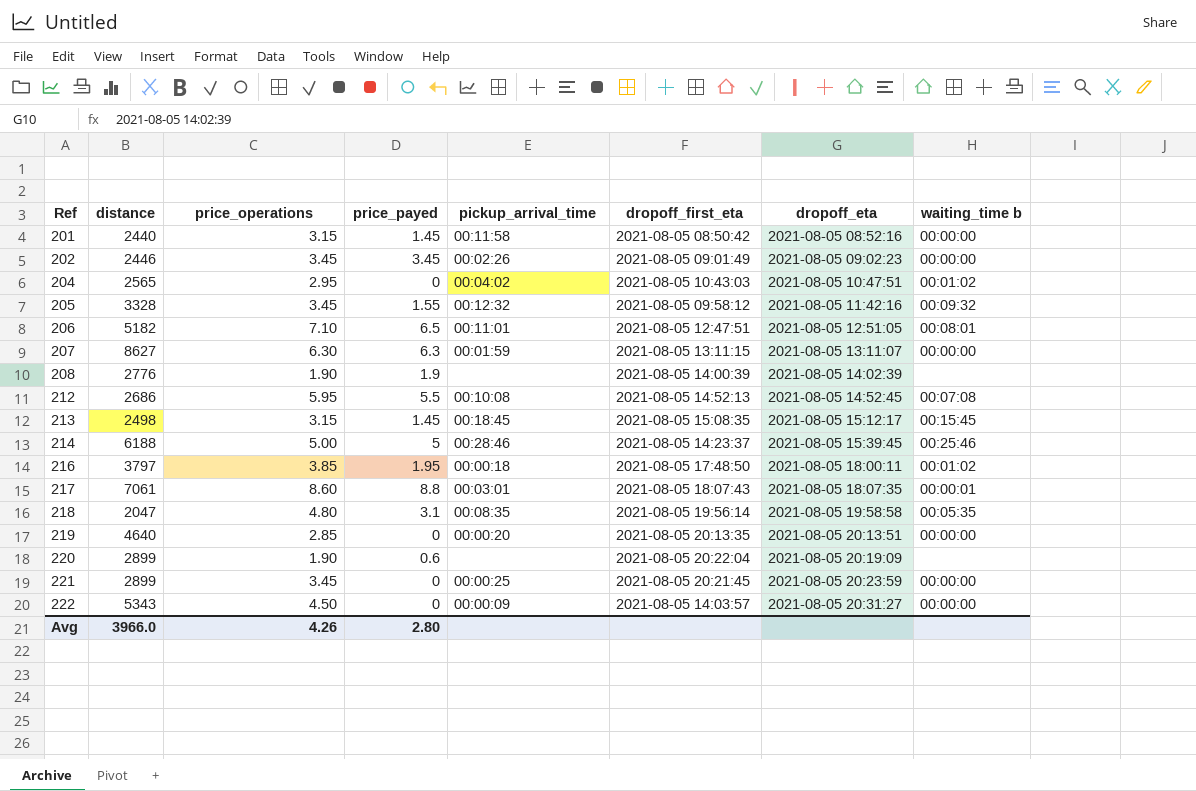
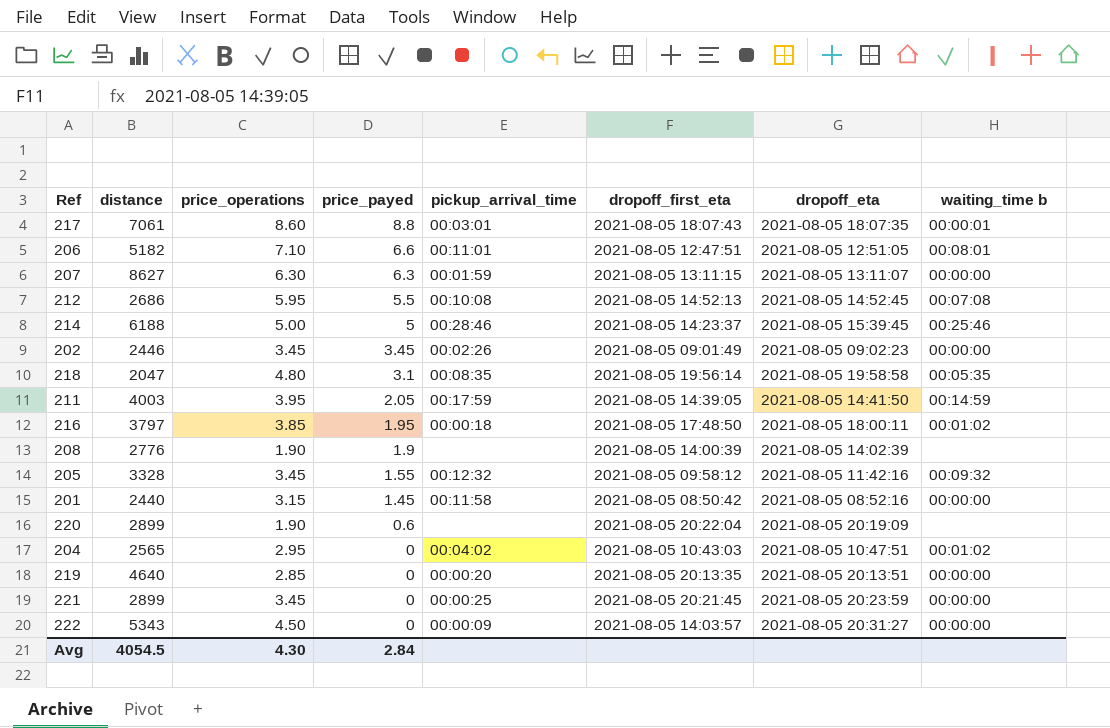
row order: Ref ascending -> price_payed descending
row 213: 2498 | 3.15 | 1.45 | 00:18:45 | 2021-08-05 15:08:35 | 2021-08-05 15:12:17 | 00:15:45 -> none
206 | price_payed: 6.5 -> 6.6
row 211: none -> 4003 | 3.95 | 2.05 | 00:17:59 | 2021-08-05 14:39:05 | 2021-08-05 14:41:50 | 00:14:59
Avg | distance: 3966.0 -> 4054.5
Avg | price_operations: 4.26 -> 4.30
Avg | price_payed: 2.80 -> 2.84

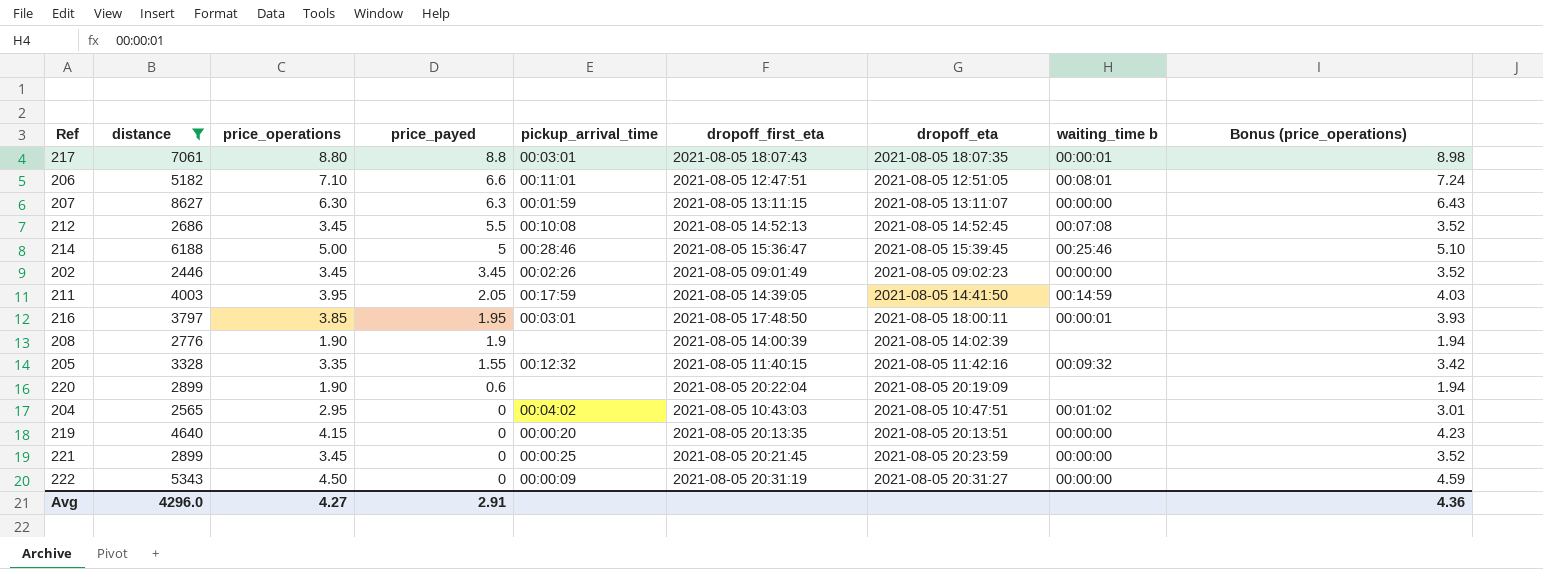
filter: none -> distance >= 2446
column Bonus (price_operations) | formula: none -> [price_operations] * 1.02
217 | price_operations: 8.60 -> 8.80
212 | price_operations: 5.95 -> 3.45
214 | dropoff_first_eta: 2021-08-05 14:23:37 -> 2021-08-05 15:36:47
216 | pickup_arrival_time: 00:00:18 -> 00:03:01
216 | waiting_time b: 00:01:02 -> 00:00:01
205 | price_operations: 3.45 -> 3.35
205 | dropoff_first_eta: 2021-08-05 09:58:12 -> 2021-08-05 11:40:15
219 | price_operations: 2.85 -> 4.15
222 | dropoff_first_eta: 2021-08-05 14:03:57 -> 2021-08-05 20:31:19
Avg | distance: 4054.5 -> 4296.0
Avg | price_operations: 4.30 -> 4.27
Avg | price_payed: 2.84 -> 2.91

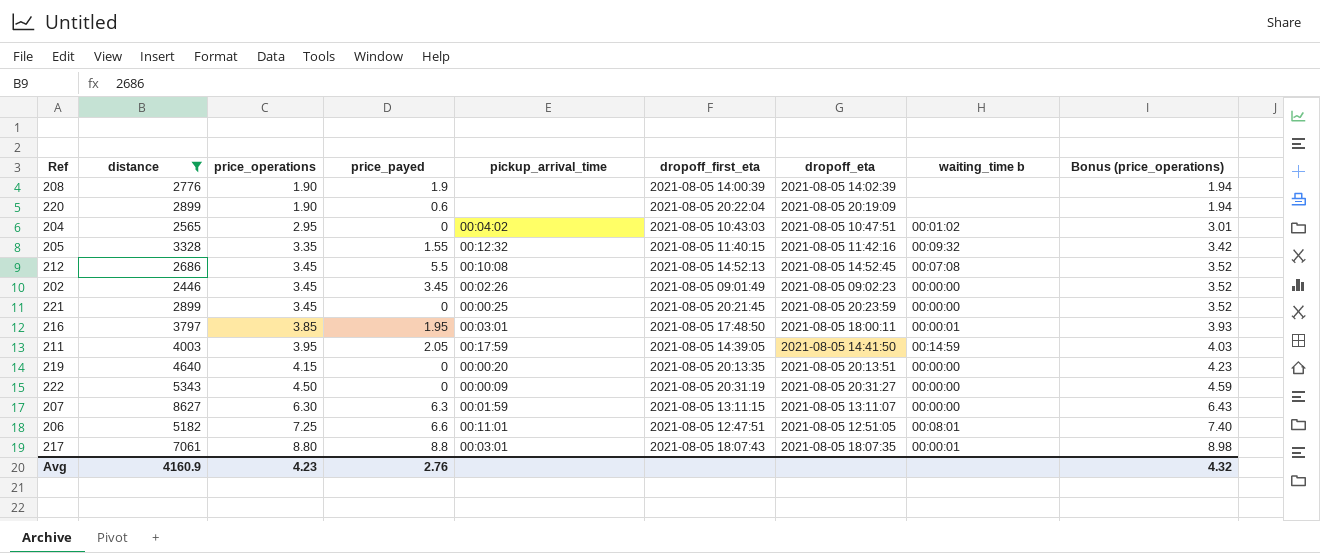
row order: price_payed descending -> price_operations ascending
row 214: 6188 | 5.00 | 5 | 00:28:46 | 2021-08-05 15:36:47 | 2021-08-05 15:39:45 | 00:25:46 | 5.10 -> none
206 | price_operations: 7.10 -> 7.25
206 | Bonus (price_operations): 7.24 -> 7.40
Avg | distance: 4296.0 -> 4160.9
Avg | price_operations: 4.27 -> 4.23
Avg | price_payed: 2.91 -> 2.76
Avg | Bonus (price_operations): 4.36 -> 4.32

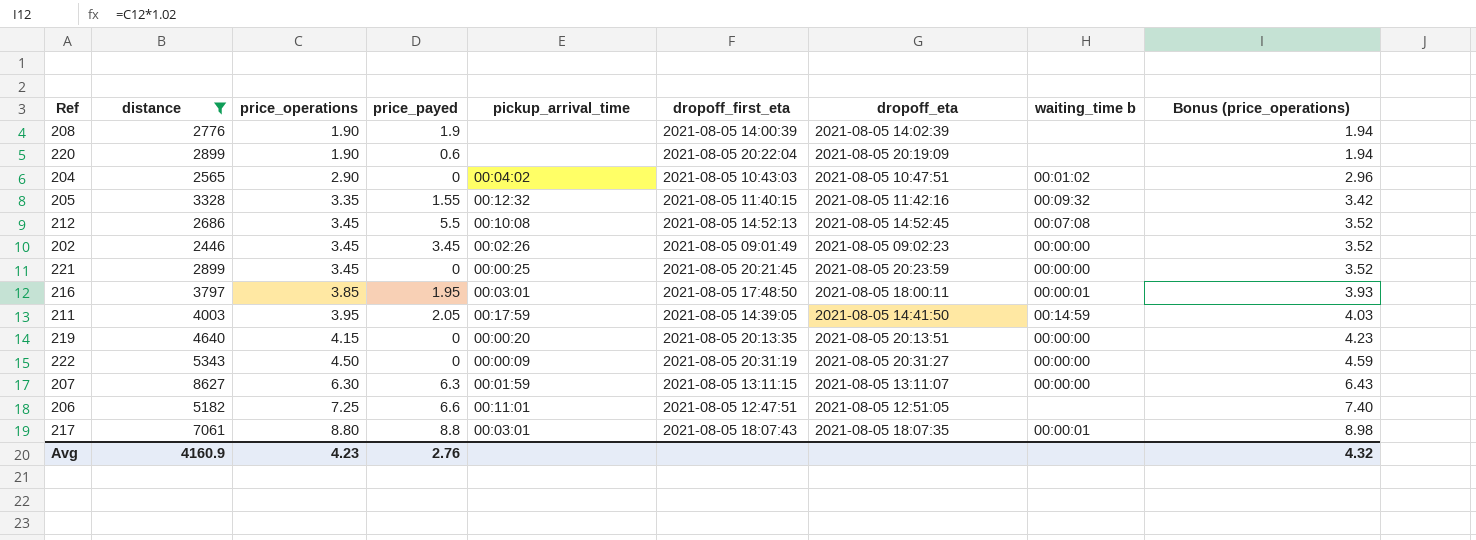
204 | price_operations: 2.95 -> 2.90
204 | Bonus (price_operations): 3.01 -> 2.96
206 | waiting_time b: 00:08:01 -> none

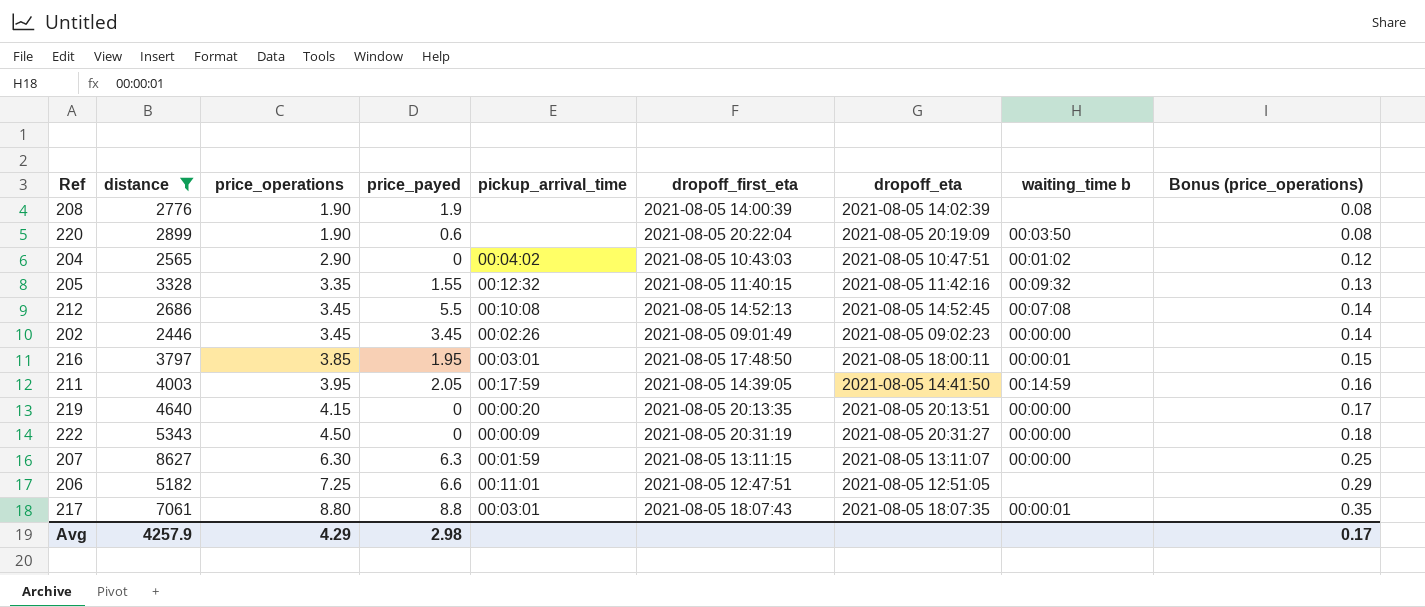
column Bonus (price_operations) | formula: [price_operations] * 1.02 -> [price_operations] * 0.04
row 221: 2899 | 3.45 | 0 | 00:00:25 | 2021-08-05 20:21:45 | 2021-08-05 20:23:59 | 00:00:00 | 3.52 -> none
220 | waiting_time b: none -> 00:03:50
Avg | distance: 4160.9 -> 4257.9
Avg | price_operations: 4.23 -> 4.29
Avg | price_payed: 2.76 -> 2.98
Avg | Bonus (price_operations): 4.32 -> 0.17

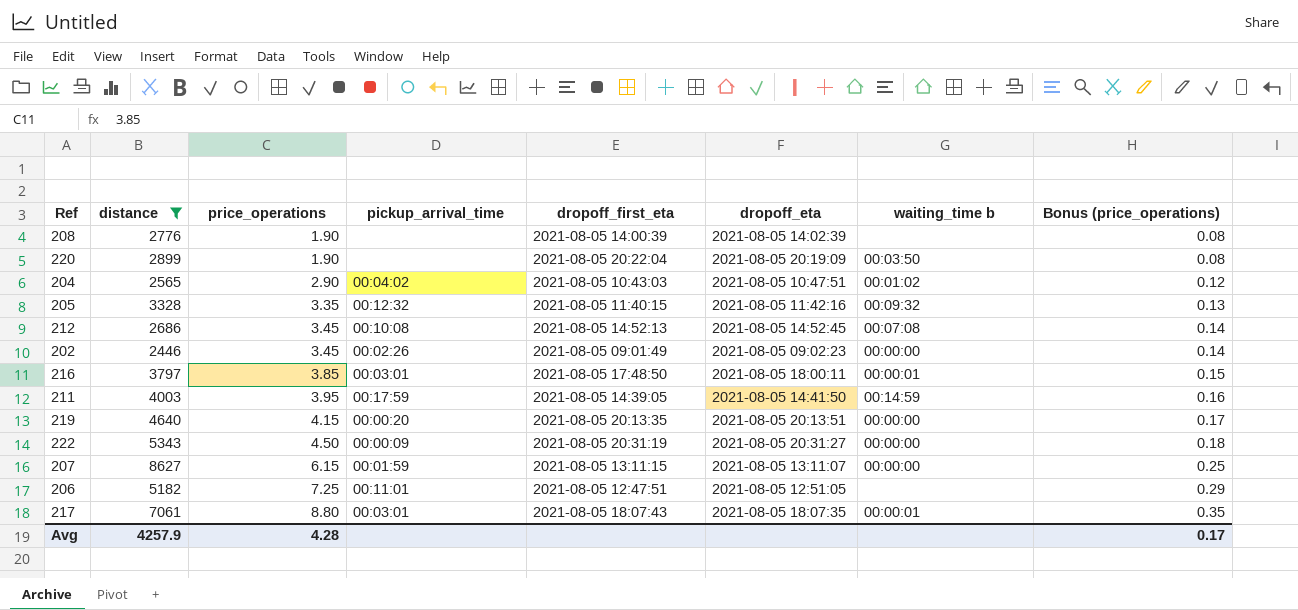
column price_payed | position: 4 -> none
207 | price_operations: 6.30 -> 6.15
Avg | price_operations: 4.29 -> 4.28

